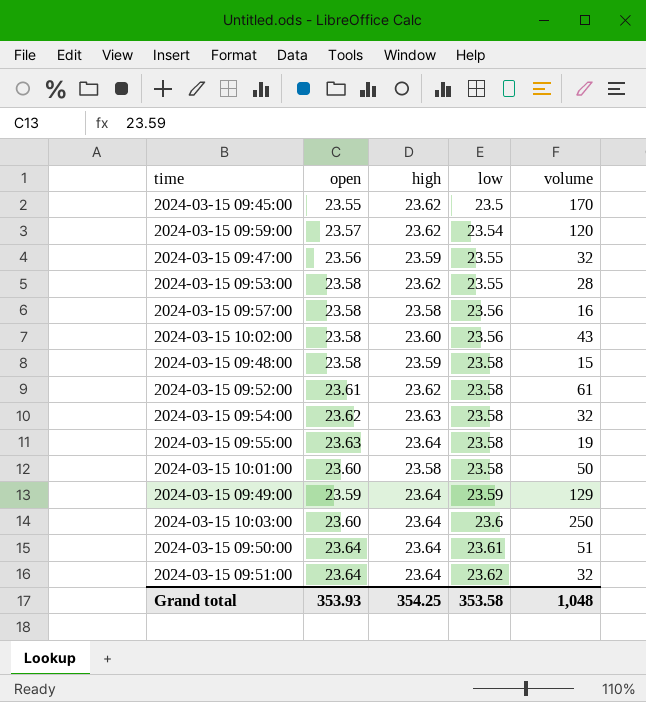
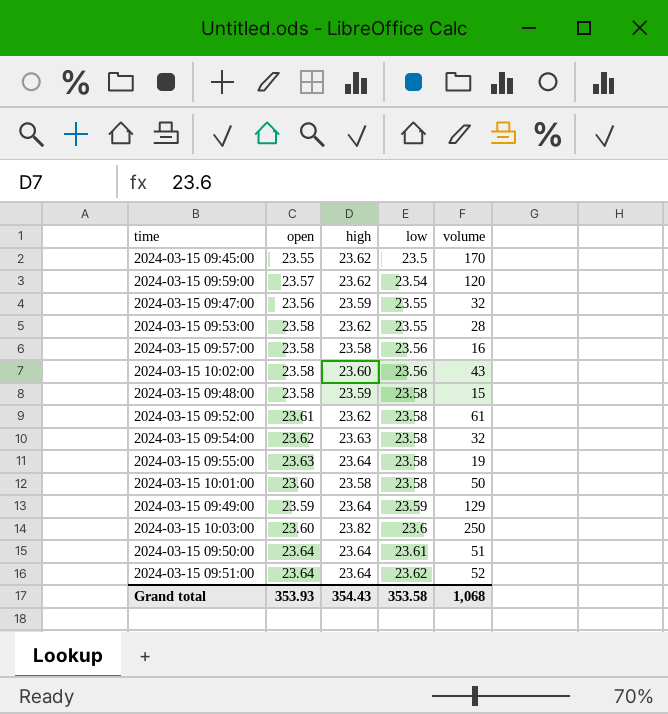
2024-03-15 10:03:00 | high: 23.64 -> 23.82
2024-03-15 09:51:00 | volume: 32 -> 52
Grand total | high: 354.25 -> 354.43
Grand total | volume: 1,048 -> 1,068

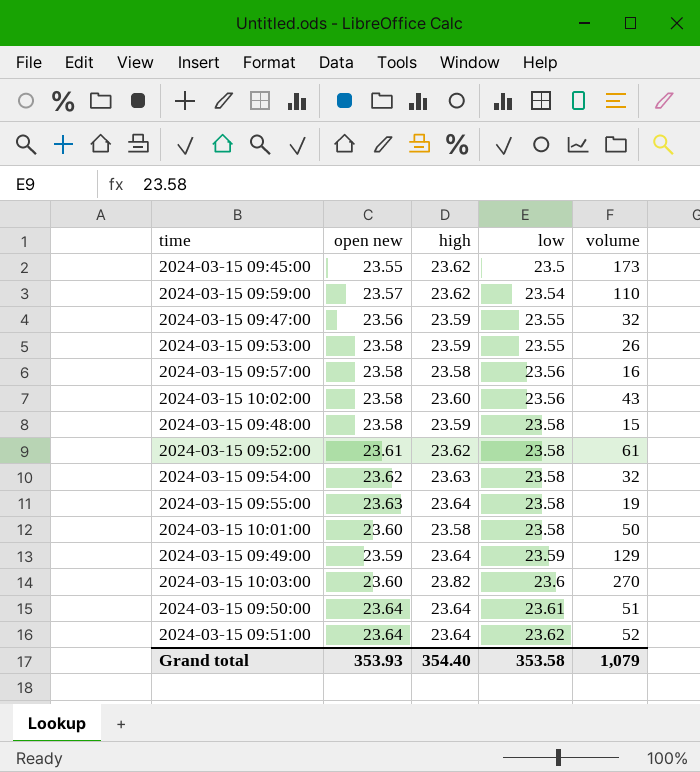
column name: open -> open new
2024-03-15 09:45:00 | volume: 170 -> 173
2024-03-15 09:59:00 | volume: 120 -> 110
2024-03-15 09:53:00 | high: 23.62 -> 23.59
2024-03-15 09:53:00 | volume: 28 -> 26
2024-03-15 10:03:00 | volume: 250 -> 270
Grand total | high: 354.43 -> 354.40
Grand total | volume: 1,068 -> 1,079

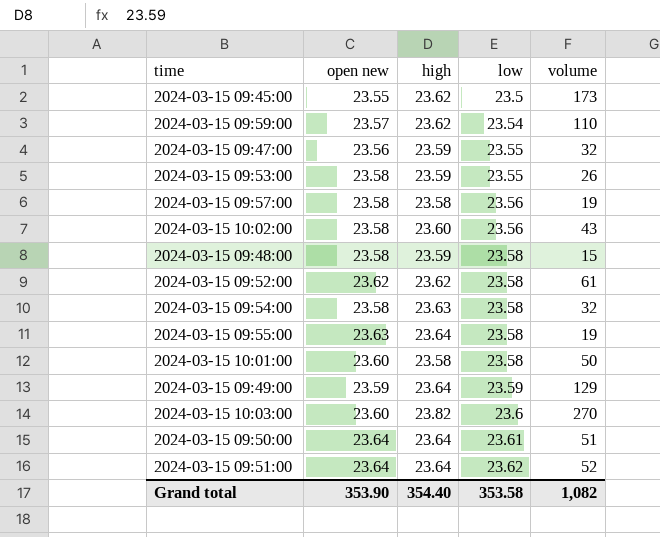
2024-03-15 09:57:00 | volume: 16 -> 19
2024-03-15 09:52:00 | open new: 23.61 -> 23.62
2024-03-15 09:54:00 | open new: 23.62 -> 23.58
Grand total | open new: 353.93 -> 353.90
Grand total | volume: 1,079 -> 1,082

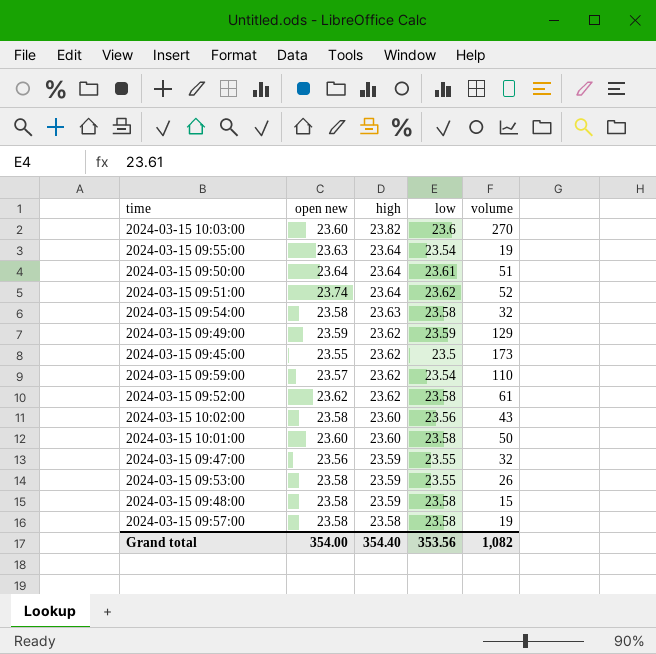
row order: low ascending -> high descending
2024-03-15 09:55:00 | low: 23.58 -> 23.54
2024-03-15 09:51:00 | open new: 23.64 -> 23.74
2024-03-15 09:49:00 | high: 23.64 -> 23.62
2024-03-15 10:01:00 | high: 23.58 -> 23.60
2024-03-15 09:57:00 | low: 23.56 -> 23.58
Grand total | open new: 353.90 -> 354.00
Grand total | low: 353.58 -> 353.56

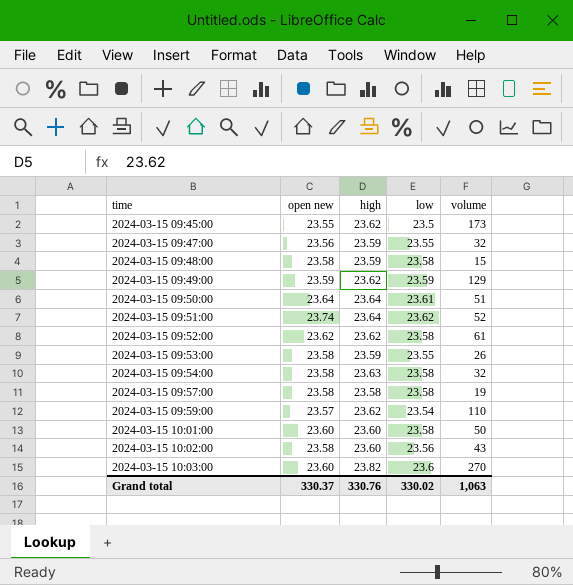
row order: high descending -> time ascending
row 2024-03-15 09:55:00: 23.63 | 23.64 | 23.54 | 19 -> none
Grand total | open new: 354.00 -> 330.37
Grand total | high: 354.40 -> 330.76
Grand total | low: 353.56 -> 330.02
Grand total | volume: 1,082 -> 1,063

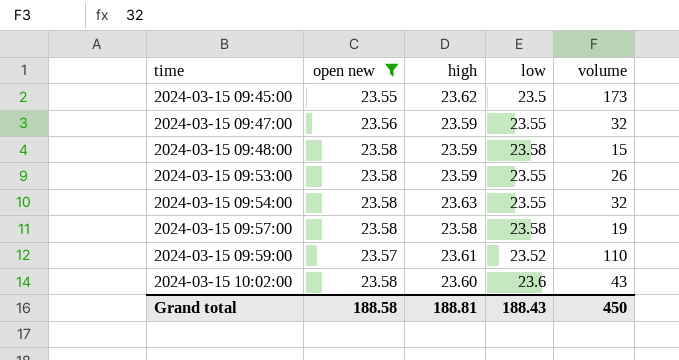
filter: none -> open new <= 23.58
2024-03-15 09:54:00 | low: 23.58 -> 23.55
2024-03-15 09:59:00 | high: 23.62 -> 23.61
2024-03-15 09:59:00 | low: 23.54 -> 23.52
2024-03-15 10:02:00 | low: 23.56 -> 23.6
Grand total | open new: 330.37 -> 188.58
Grand total | high: 330.76 -> 188.81
Grand total | low: 330.02 -> 188.43
Grand total | volume: 1,063 -> 450

